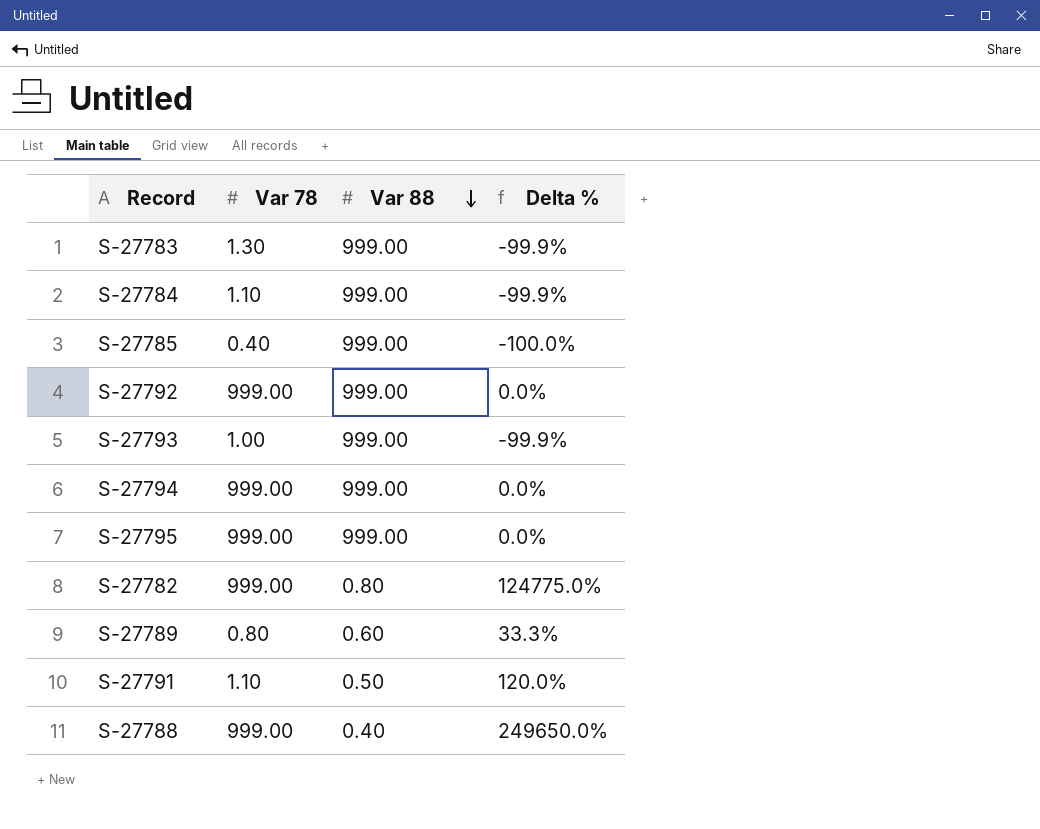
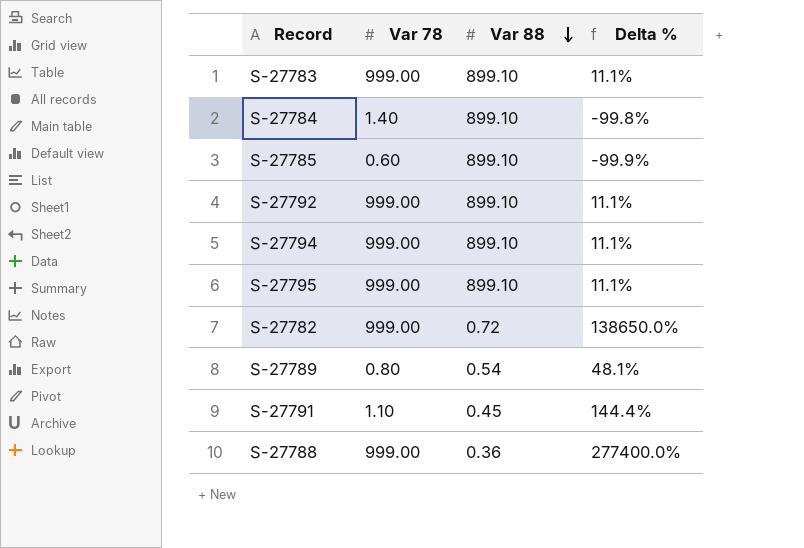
row S-27793: 1.00 | 999.00 | -99.9% -> none
S-27783 | Var 78: 1.30 -> 999.00
S-27783 | Var 88: 999.00 -> 899.10
S-27783 | Delta %: -99.9% -> 11.1%
S-27784 | Var 78: 1.10 -> 1.40
S-27784 | Var 88: 999.00 -> 899.10
S-27784 | Delta %: -99.9% -> -99.8%
S-27785 | Var 78: 0.40 -> 0.60
S-27785 | Var 88: 999.00 -> 899.10
S-27785 | Delta %: -100.0% -> -99.9%
S-27792 | Var 88: 999.00 -> 899.10
S-27792 | Delta %: 0.0% -> 11.1%
S-27794 | Var 88: 999.00 -> 899.10
S-27794 | Delta %: 0.0% -> 11.1%
S-27795 | Var 88: 999.00 -> 899.10
S-27795 | Delta %: 0.0% -> 11.1%
S-27782 | Var 88: 0.80 -> 0.72
S-27782 | Delta %: 124775.0% -> 138650.0%
S-27789 | Var 88: 0.60 -> 0.54
S-27789 | Delta %: 33.3% -> 48.1%
S-27791 | Var 88: 0.50 -> 0.45
S-27791 | Delta %: 120.0% -> 144.4%
S-27788 | Var 88: 0.40 -> 0.36
S-27788 | Delta %: 249650.0% -> 277400.0%

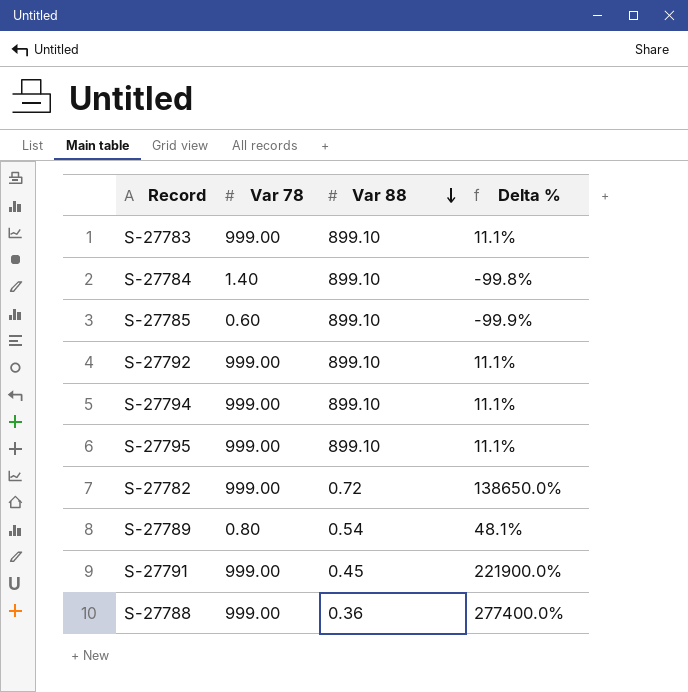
S-27791 | Var 78: 1.10 -> 999.00
S-27791 | Delta %: 144.4% -> 221900.0%

